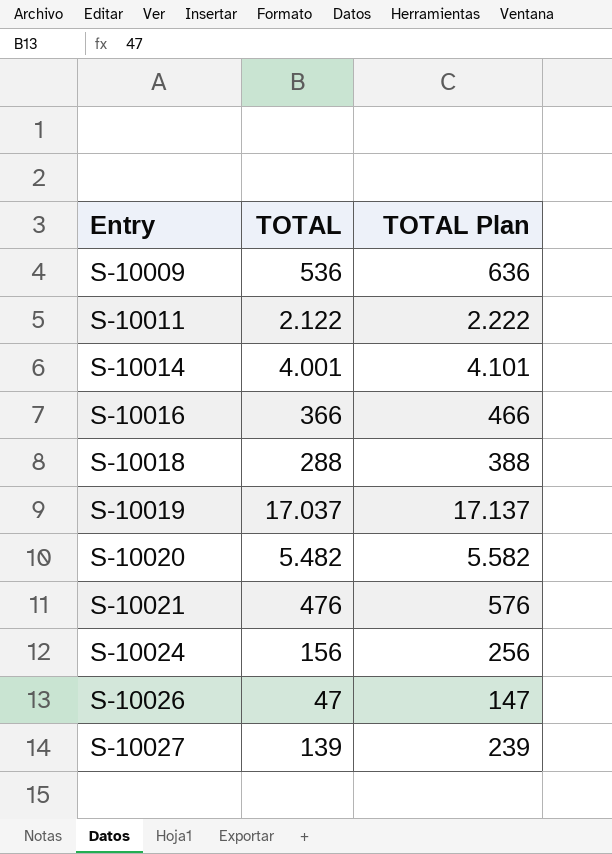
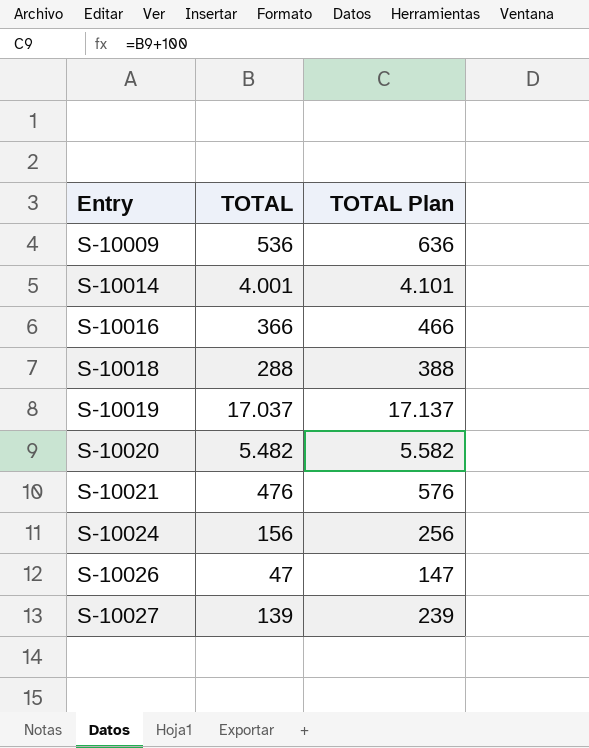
row S-10011: 2.122 | 2.222 -> none

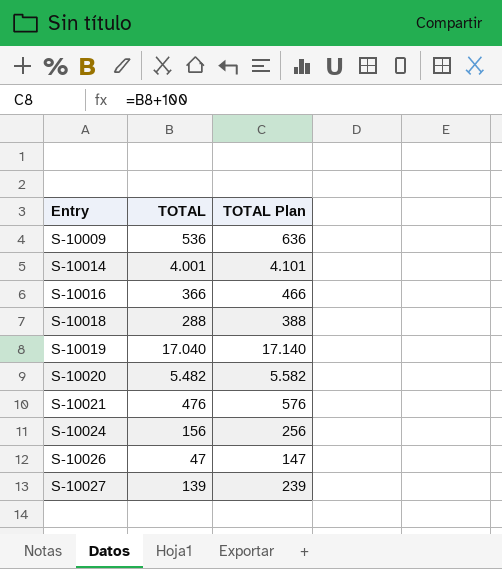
S-10019 | TOTAL: 17.037 -> 17.040
S-10019 | TOTAL Plan: 17.137 -> 17.140

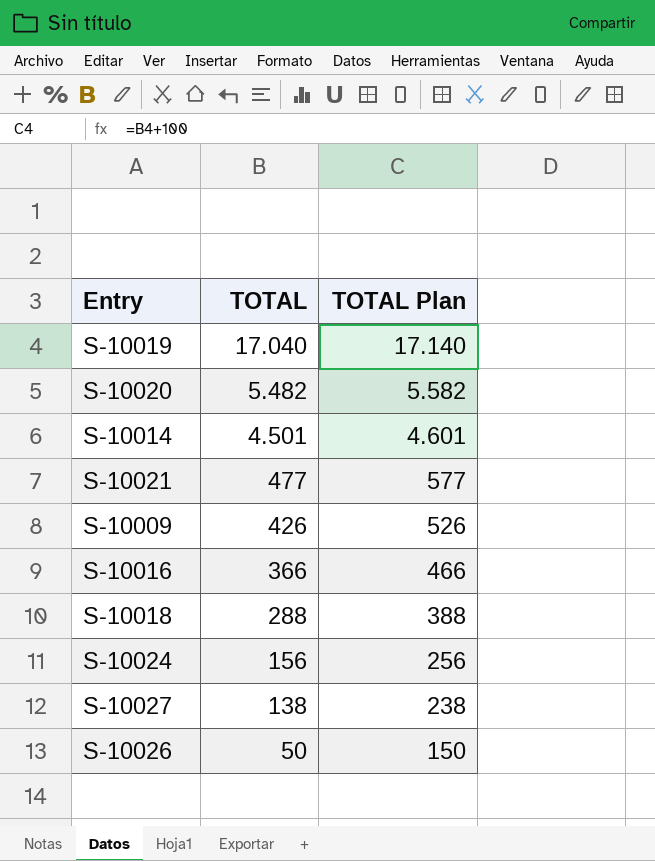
row order: Entry ascending -> TOTAL descending
S-10014 | TOTAL: 4.001 -> 4.501
S-10014 | TOTAL Plan: 4.101 -> 4.601
S-10021 | TOTAL: 476 -> 477
S-10021 | TOTAL Plan: 576 -> 577
S-10009 | TOTAL: 536 -> 426
S-10009 | TOTAL Plan: 636 -> 526
S-10027 | TOTAL: 139 -> 138
S-10027 | TOTAL Plan: 239 -> 238
S-10026 | TOTAL: 47 -> 50
S-10026 | TOTAL Plan: 147 -> 150

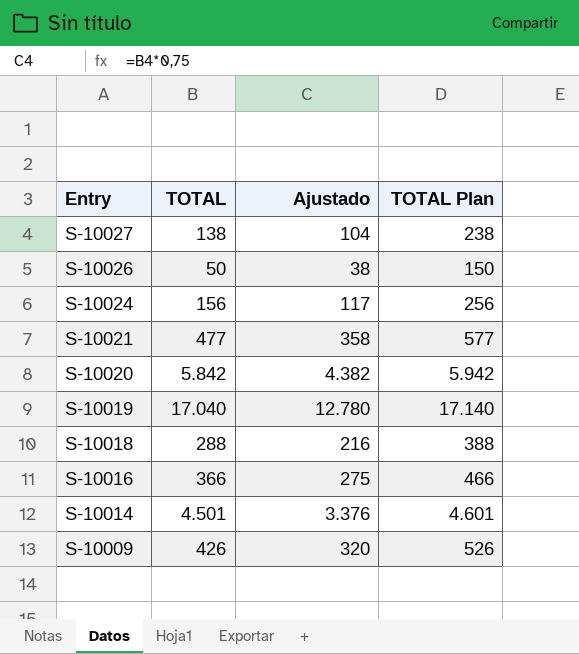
row order: TOTAL descending -> Entry descending
column Ajustado | formula: none -> [TOTAL] * 0,75
S-10020 | TOTAL: 5.482 -> 5.842
S-10020 | TOTAL Plan: 5.582 -> 5.942

